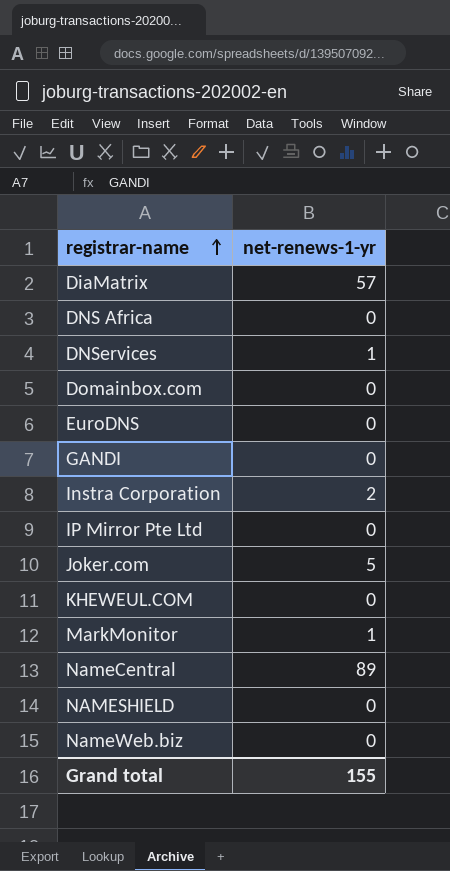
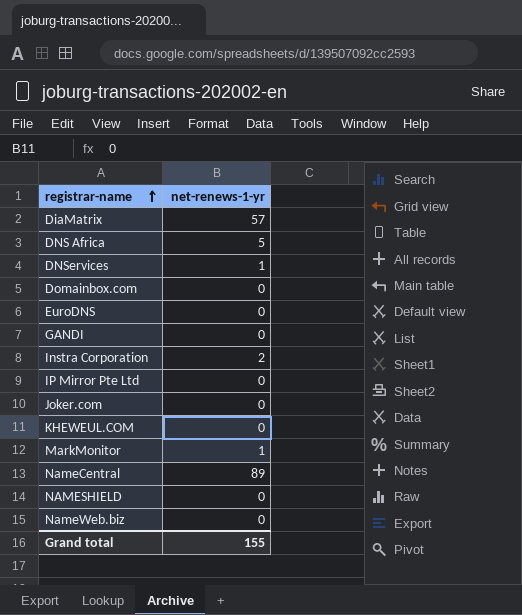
DNS Africa | net-renews-1-yr: 0 -> 5
Joker.com | net-renews-1-yr: 5 -> 0

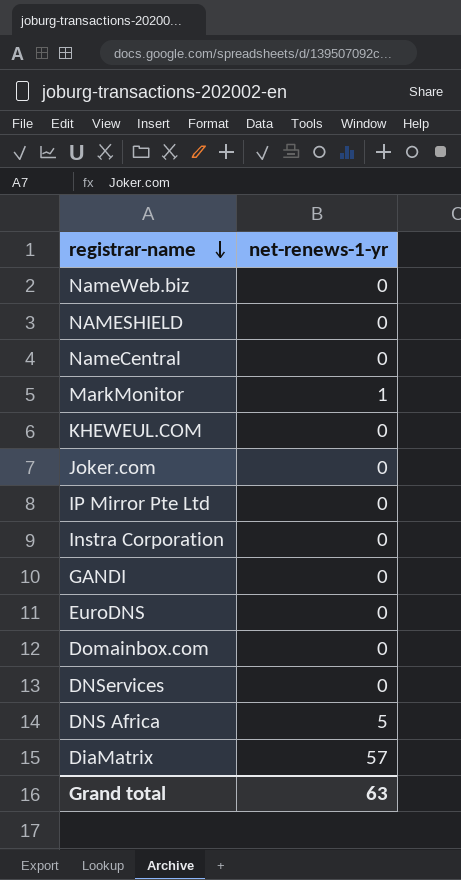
row order: registrar-name ascending -> registrar-name descending
NameCentral | net-renews-1-yr: 89 -> 0
Instra Corporation | net-renews-1-yr: 2 -> 0
DNServices | net-renews-1-yr: 1 -> 0
Grand total | net-renews-1-yr: 155 -> 63

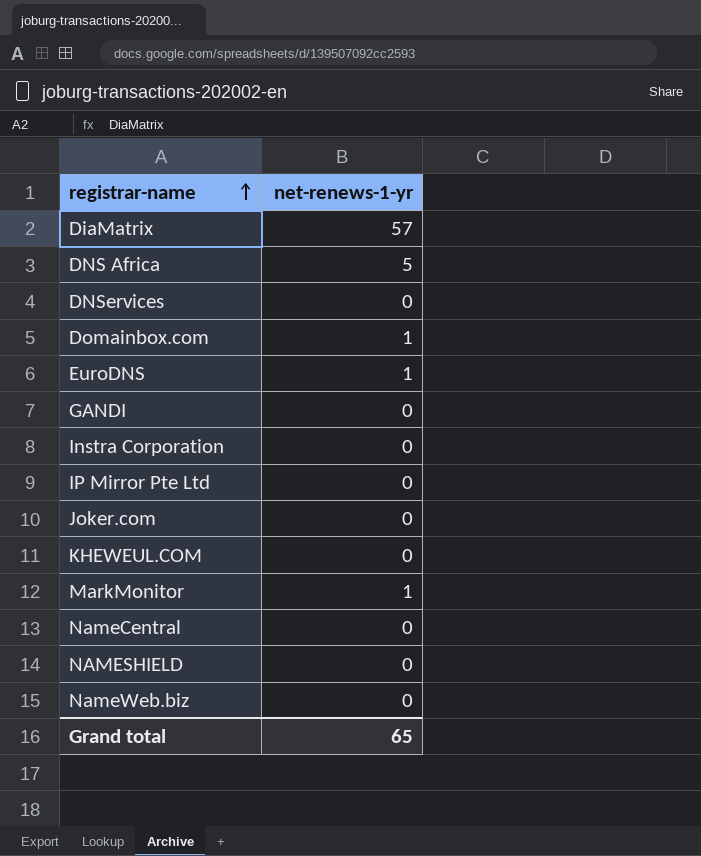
row order: registrar-name descending -> registrar-name ascending
Domainbox.com | net-renews-1-yr: 0 -> 1
EuroDNS | net-renews-1-yr: 0 -> 1
Grand total | net-renews-1-yr: 63 -> 65

